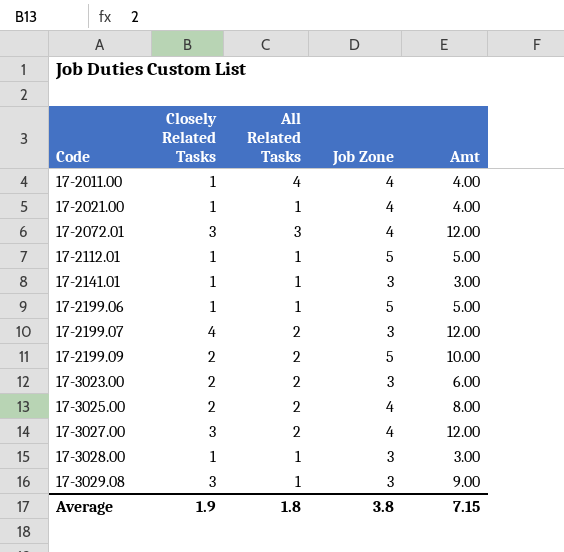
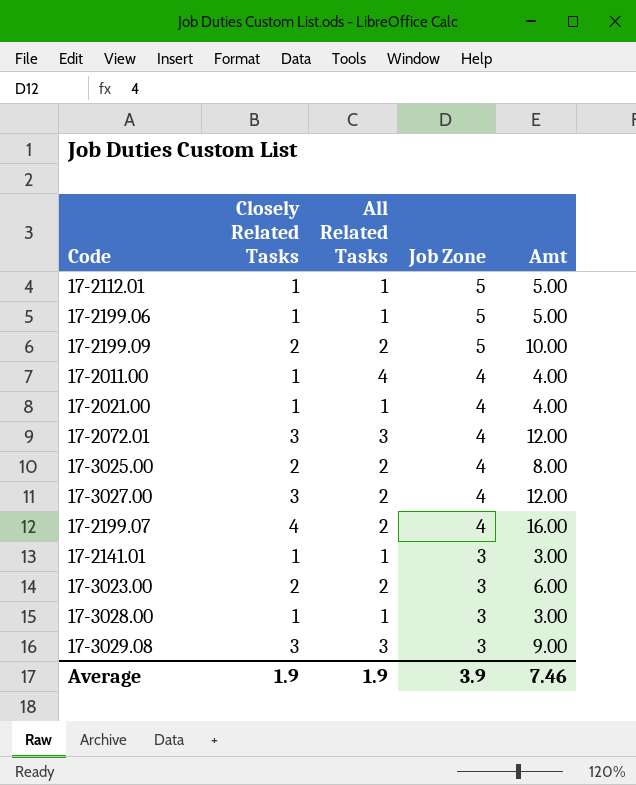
row order: Code ascending -> Job Zone descending
17-2199.07 | Job Zone: 3 -> 4
17-2199.07 | Amt: 12.00 -> 16.00
17-3029.08 | All Related Tasks: 1 -> 3
Average | All Related Tasks: 1.8 -> 1.9
Average | Job Zone: 3.8 -> 3.9
Average | Amt: 7.15 -> 7.46

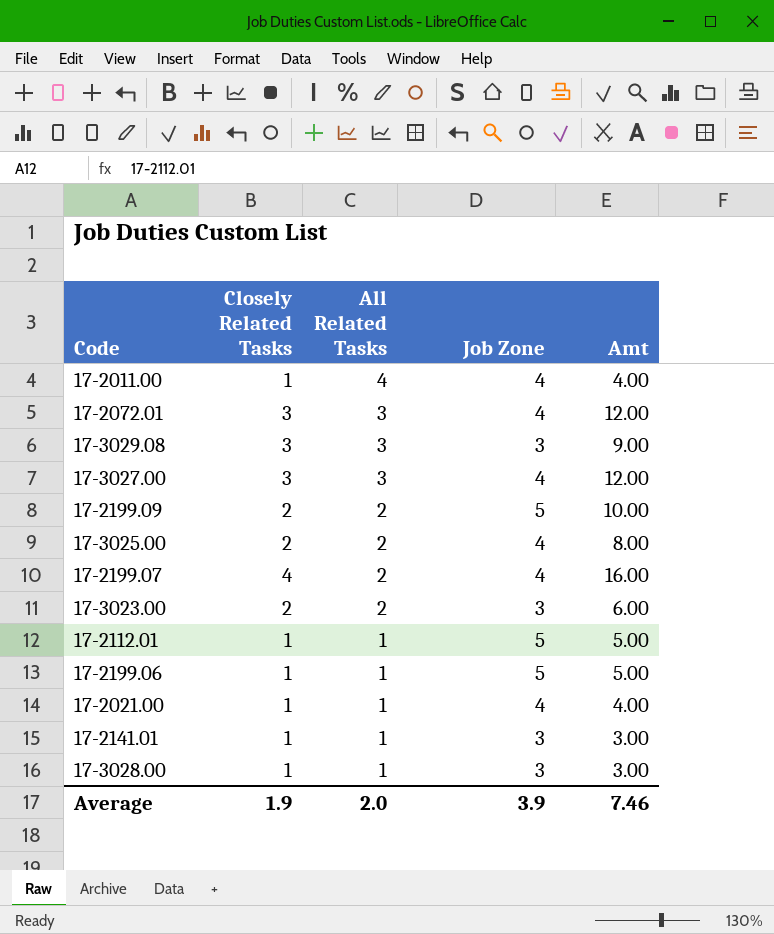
row order: Job Zone descending -> All Related Tasks descending
17-3027.00 | All Related Tasks: 2 -> 3
Average | All Related Tasks: 1.9 -> 2.0

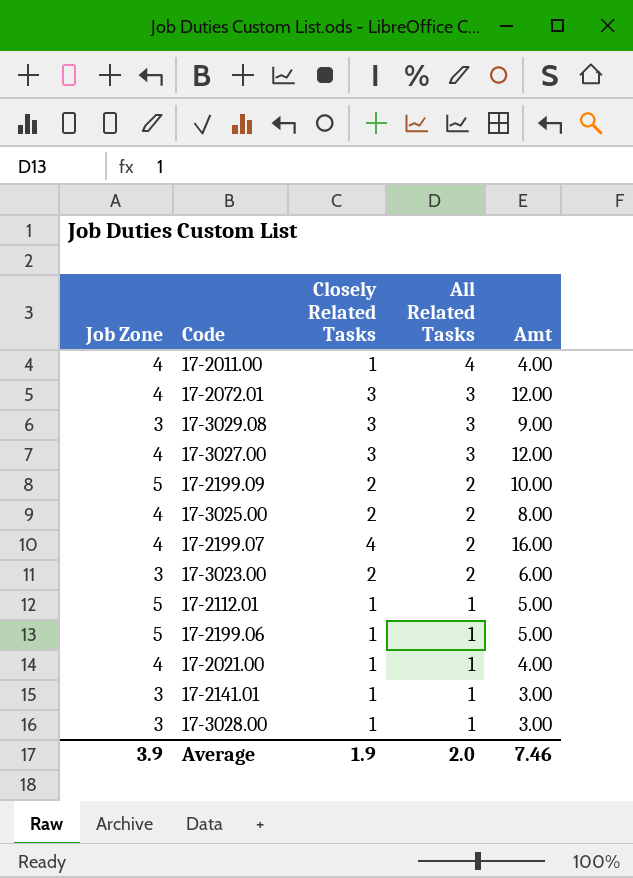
column Job Zone | position: 4 -> 1

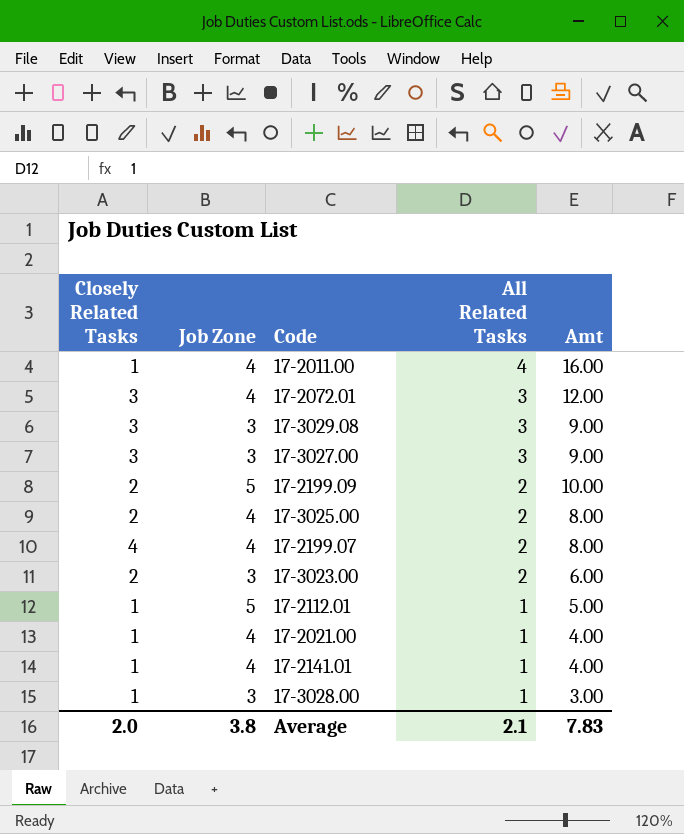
column Closely Related Tasks | position: 3 -> 1
column Amt | formula: [Job Zone] * [Closely Related Tasks] -> [Job Zone] * [All Related Tasks]
row 17-2199.06: 5 | 1 | 1 | 5.00 -> none
17-3027.00 | Job Zone: 4 -> 3
17-2141.01 | Job Zone: 3 -> 4
Average | Closely Related Tasks: 1.9 -> 2.0
Average | Job Zone: 3.9 -> 3.8
Average | All Related Tasks: 2.0 -> 2.1
Average | Amt: 7.46 -> 7.83

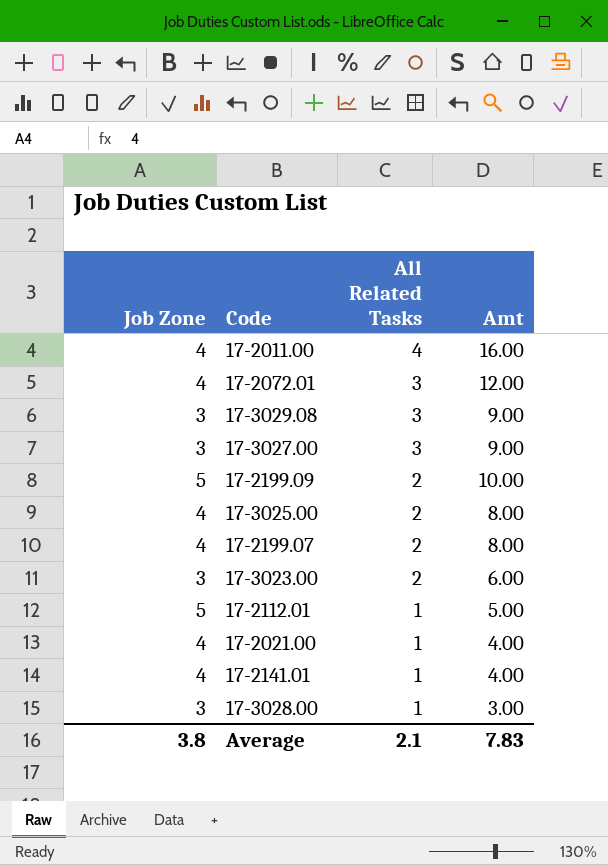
column Closely Related Tasks | position: 1 -> none

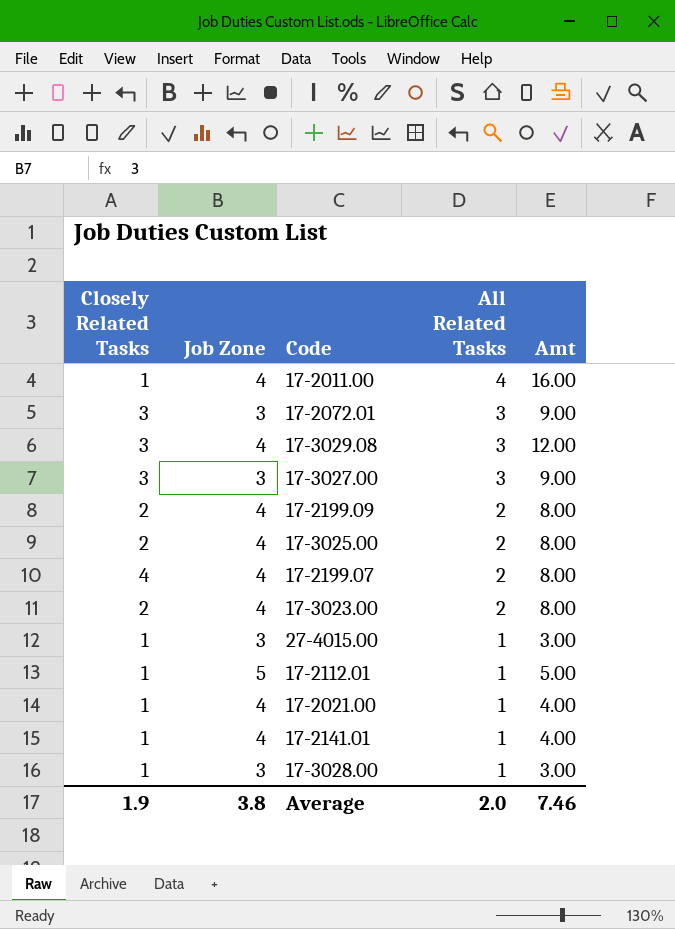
column Closely Related Tasks | position: none -> 1
17-2072.01 | Job Zone: 4 -> 3
17-2072.01 | Amt: 12.00 -> 9.00
17-3029.08 | Job Zone: 3 -> 4
17-3029.08 | Amt: 9.00 -> 12.00
17-2199.09 | Job Zone: 5 -> 4
17-2199.09 | Amt: 10.00 -> 8.00
17-3023.00 | Job Zone: 3 -> 4
17-3023.00 | Amt: 6.00 -> 8.00
row 27-4015.00: none -> 1 | 3 | 1 | 3.00
Average | All Related Tasks: 2.1 -> 2.0
Average | Amt: 7.83 -> 7.46

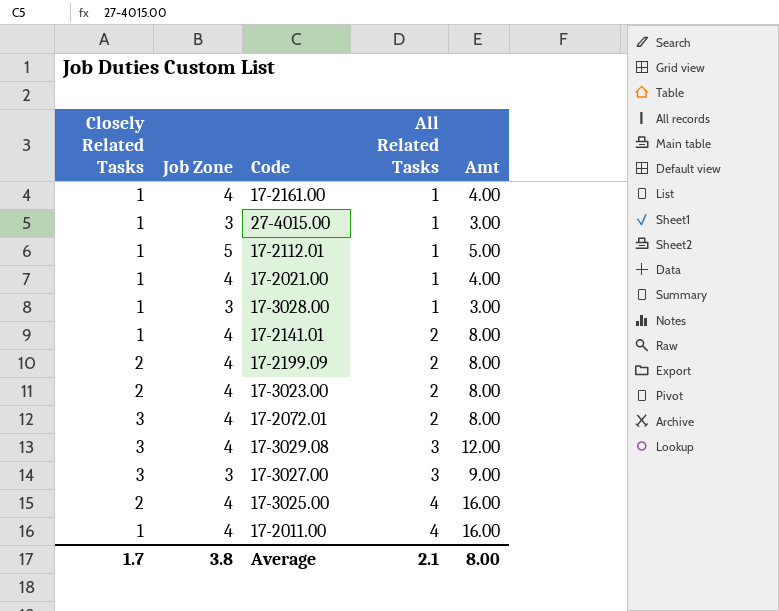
row order: All Related Tasks descending -> All Related Tasks ascending
row 17-2199.07: 4 | 4 | 2 | 8.00 -> none
row 17-2161.00: none -> 1 | 4 | 1 | 4.00
17-2141.01 | All Related Tasks: 1 -> 2
17-2141.01 | Amt: 4.00 -> 8.00
17-2072.01 | Job Zone: 3 -> 4
17-2072.01 | All Related Tasks: 3 -> 2
17-2072.01 | Amt: 9.00 -> 8.00
17-3025.00 | All Related Tasks: 2 -> 4
17-3025.00 | Amt: 8.00 -> 16.00
Average | Closely Related Tasks: 1.9 -> 1.7
Average | All Related Tasks: 2.0 -> 2.1
Average | Amt: 7.46 -> 8.00

